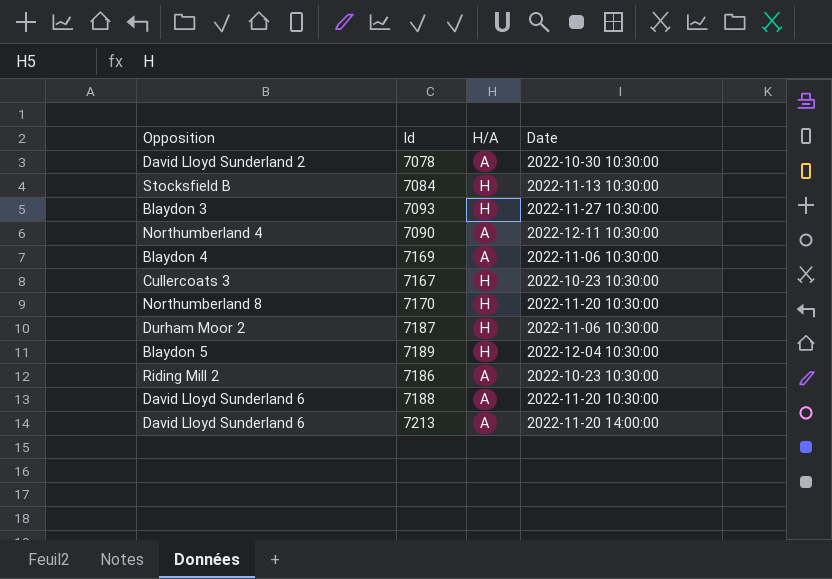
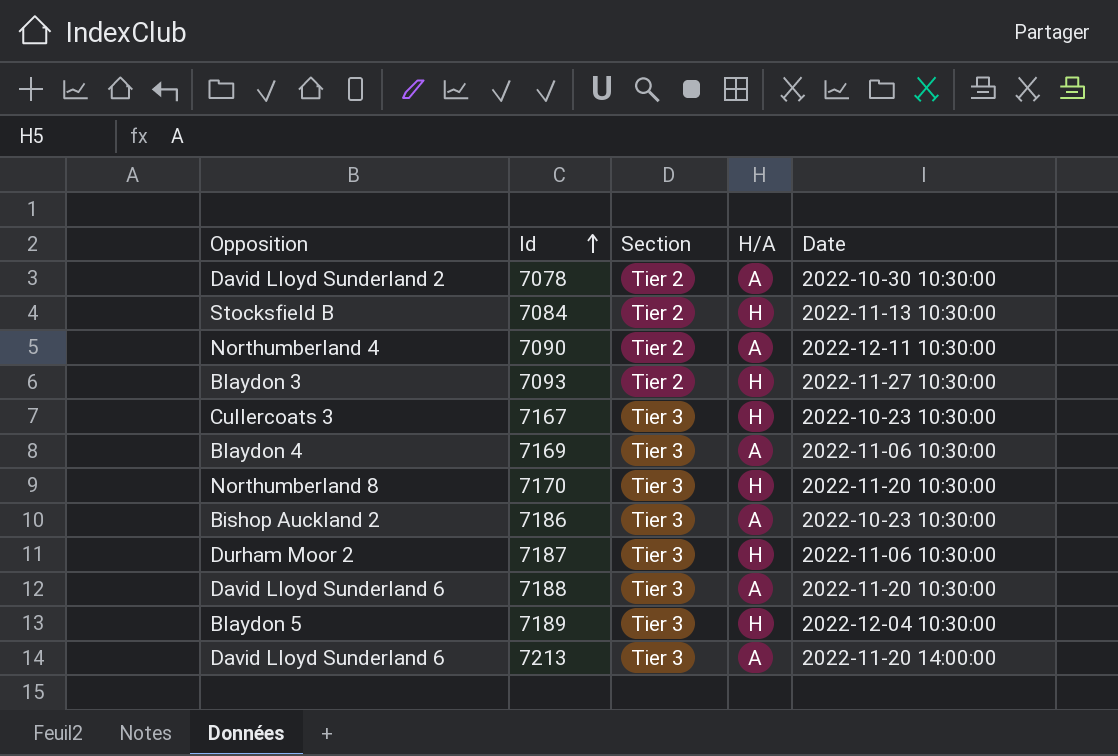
row order: none -> Id ascending
column Section | position: none -> 3
7186 | Opposition: Riding Mill 2 -> Bishop Auckland 2

